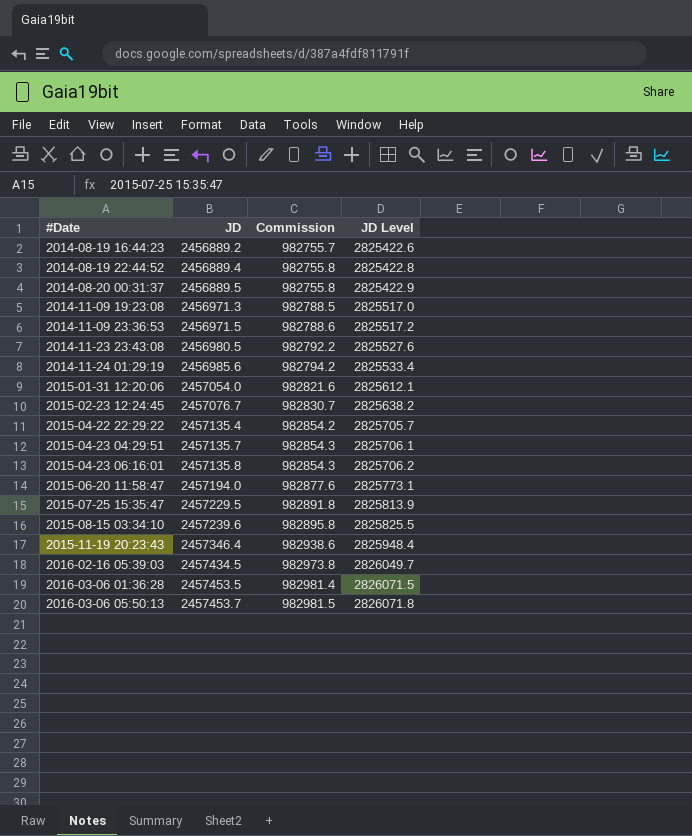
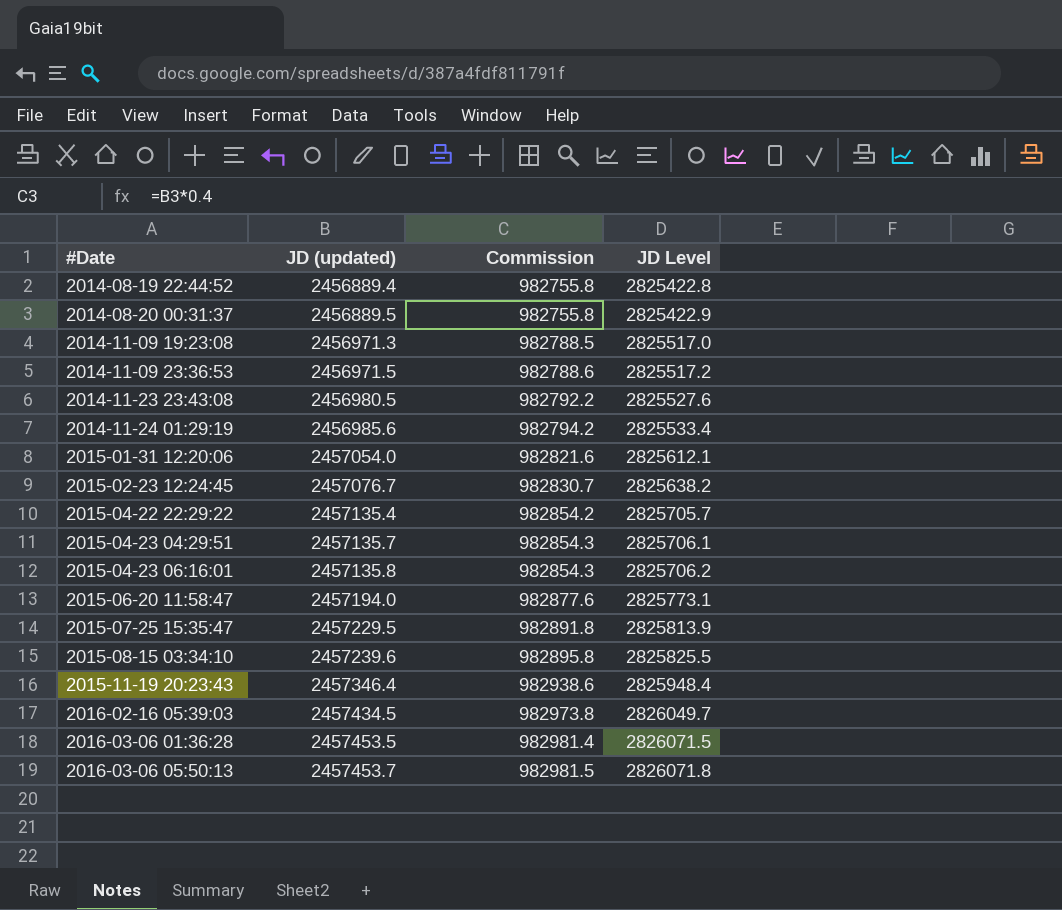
column name: JD -> JD (updated)
row 2014-08-19 16:44:23: 2456889.2 | 982755.7 | 2825422.6 -> none

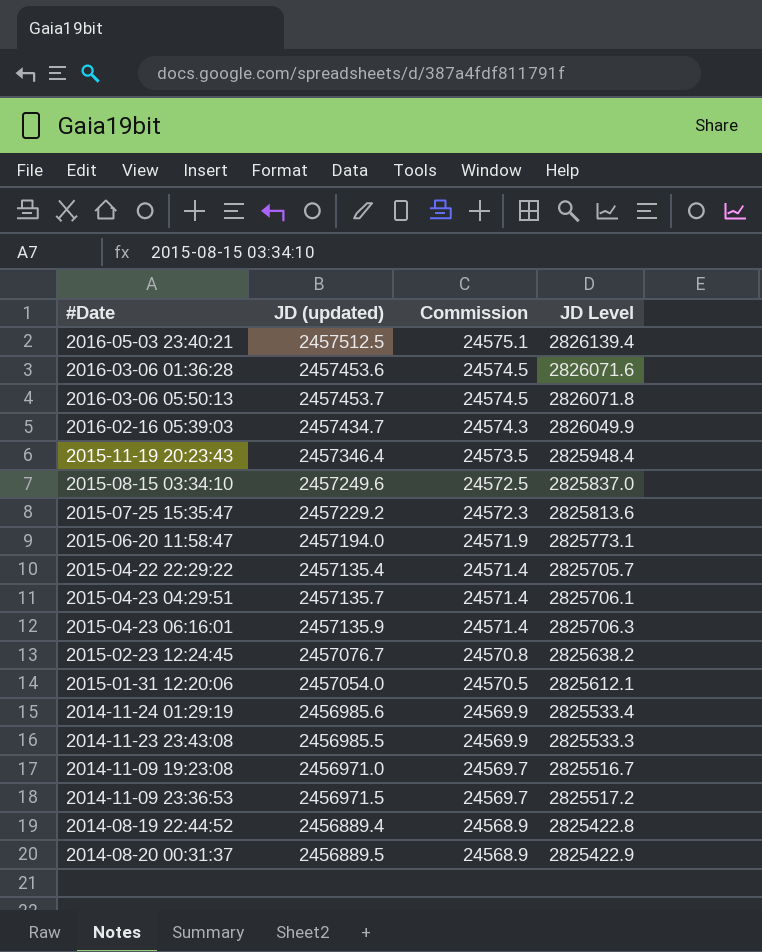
row order: #Date ascending -> Commission descending
column Commission | formula: [JD (updated)] * 0.4 -> [JD (updated)] * 0.01
row 2016-05-03 23:40:21: none -> 2457512.5 | 24575.1 | 2826139.4
2016-03-06 01:36:28 | JD (updated): 2457453.5 -> 2457453.6
2016-03-06 01:36:28 | JD Level: 2826071.5 -> 2826071.6
2016-02-16 05:39:03 | JD (updated): 2457434.5 -> 2457434.7
2016-02-16 05:39:03 | JD Level: 2826049.7 -> 2826049.9
2015-08-15 03:34:10 | JD (updated): 2457239.6 -> 2457249.6
2015-08-15 03:34:10 | JD Level: 2825825.5 -> 2825837.0
2015-07-25 15:35:47 | JD (updated): 2457229.5 -> 2457229.2
2015-07-25 15:35:47 | JD Level: 2825813.9 -> 2825813.6
2015-04-23 06:16:01 | JD (updated): 2457135.8 -> 2457135.9
2015-04-23 06:16:01 | JD Level: 2825706.2 -> 2825706.3
2014-11-23 23:43:08 | JD (updated): 2456980.5 -> 2456985.5
2014-11-23 23:43:08 | JD Level: 2825527.6 -> 2825533.3
2014-11-09 19:23:08 | JD (updated): 2456971.3 -> 2456971.0
2014-11-09 19:23:08 | JD Level: 2825517.0 -> 2825516.7

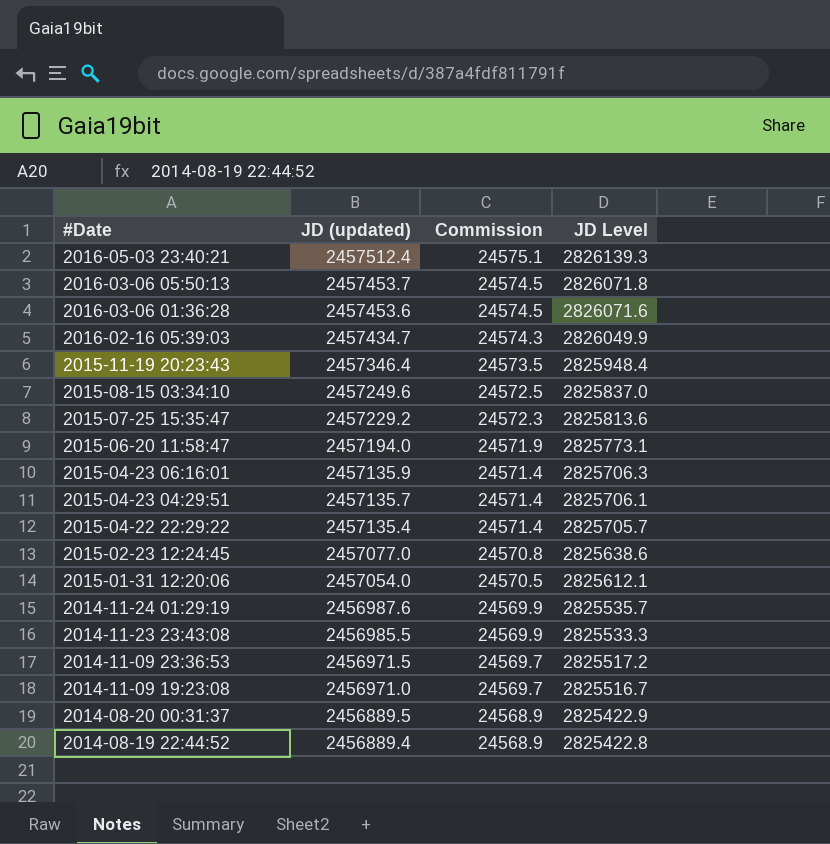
row order: Commission descending -> #Date descending
2016-05-03 23:40:21 | JD (updated): 2457512.5 -> 2457512.4
2016-05-03 23:40:21 | JD Level: 2826139.4 -> 2826139.3
2015-02-23 12:24:45 | JD (updated): 2457076.7 -> 2457077.0
2015-02-23 12:24:45 | JD Level: 2825638.2 -> 2825638.6
2014-11-24 01:29:19 | JD (updated): 2456985.6 -> 2456987.6
2014-11-24 01:29:19 | JD Level: 2825533.4 -> 2825535.7

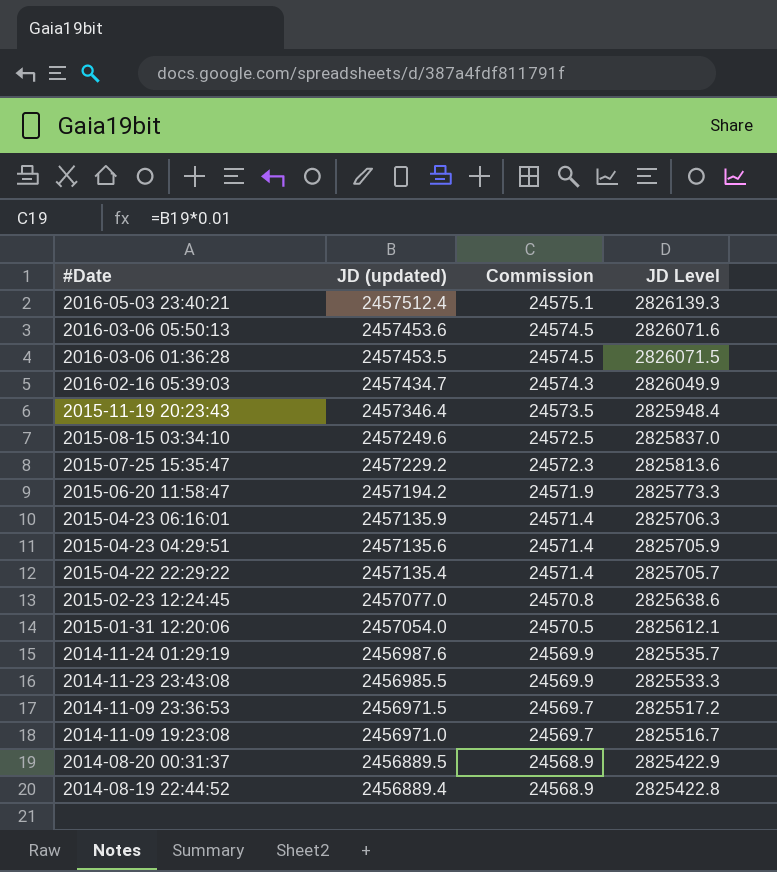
2016-03-06 05:50:13 | JD (updated): 2457453.7 -> 2457453.6
2016-03-06 05:50:13 | JD Level: 2826071.8 -> 2826071.6
2016-03-06 01:36:28 | JD (updated): 2457453.6 -> 2457453.5
2016-03-06 01:36:28 | JD Level: 2826071.6 -> 2826071.5
2015-06-20 11:58:47 | JD (updated): 2457194.0 -> 2457194.2
2015-06-20 11:58:47 | JD Level: 2825773.1 -> 2825773.3
2015-04-23 04:29:51 | JD (updated): 2457135.7 -> 2457135.6
2015-04-23 04:29:51 | JD Level: 2825706.1 -> 2825705.9

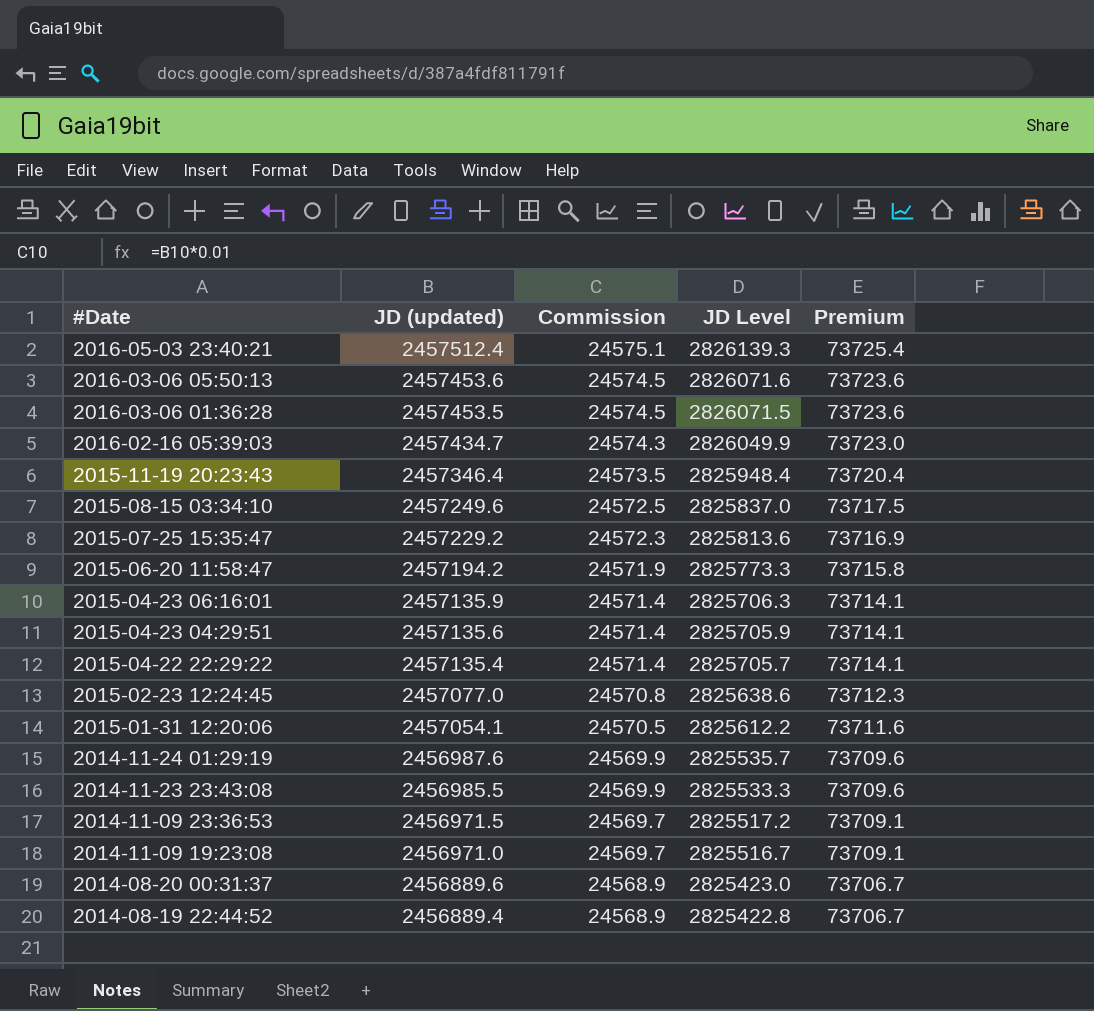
column Premium | formula: none -> [JD (updated)] * 0.03
2015-01-31 12:20:06 | JD (updated): 2457054.0 -> 2457054.1
2015-01-31 12:20:06 | JD Level: 2825612.1 -> 2825612.2
2014-08-20 00:31:37 | JD (updated): 2456889.5 -> 2456889.6
2014-08-20 00:31:37 | JD Level: 2825422.9 -> 2825423.0

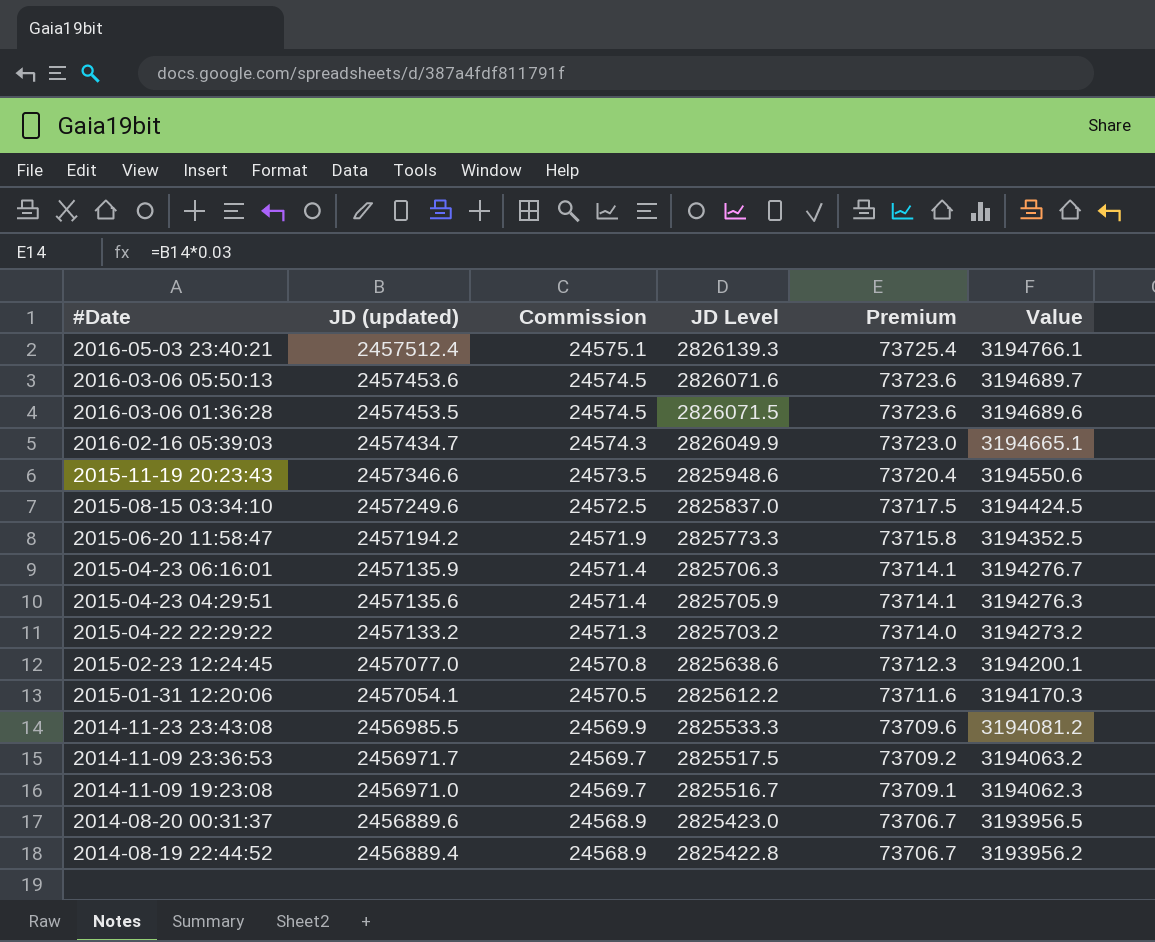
column Value | formula: none -> [JD (updated)] * 1.3
row 2015-07-25 15:35:47: 2457229.2 | 24572.3 | 2825813.6 | 73716.9 -> none
row 2014-11-24 01:29:19: 2456987.6 | 24569.9 | 2825535.7 | 73709.6 -> none
2015-11-19 20:23:43 | JD (updated): 2457346.4 -> 2457346.6
2015-11-19 20:23:43 | JD Level: 2825948.4 -> 2825948.6
2015-04-22 22:29:22 | JD (updated): 2457135.4 -> 2457133.2
2015-04-22 22:29:22 | Commission: 24571.4 -> 24571.3
2015-04-22 22:29:22 | JD Level: 2825705.7 -> 2825703.2
2015-04-22 22:29:22 | Premium: 73714.1 -> 73714.0
2014-11-09 23:36:53 | JD (updated): 2456971.5 -> 2456971.7
2014-11-09 23:36:53 | JD Level: 2825517.2 -> 2825517.5
2014-11-09 23:36:53 | Premium: 73709.1 -> 73709.2

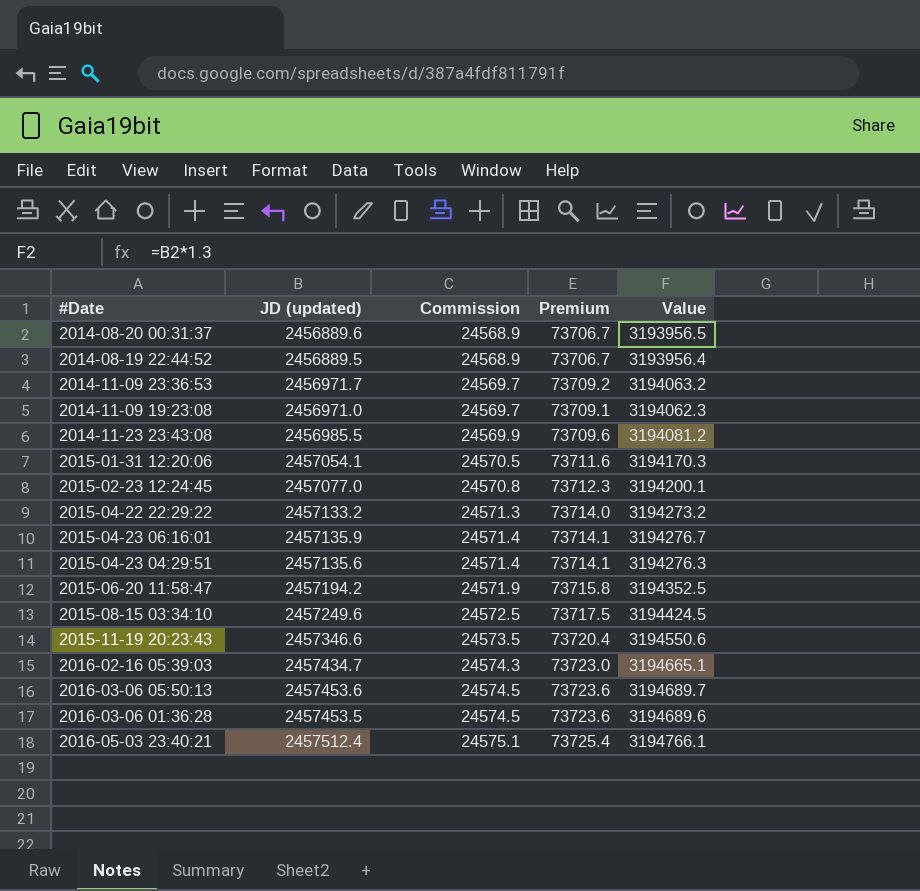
row order: #Date descending -> Commission ascending
column JD Level | formula: [JD (updated)] * 1.15 -> none
2014-08-19 22:44:52 | JD (updated): 2456889.4 -> 2456889.5
2014-08-19 22:44:52 | Value: 3193956.2 -> 3193956.4

